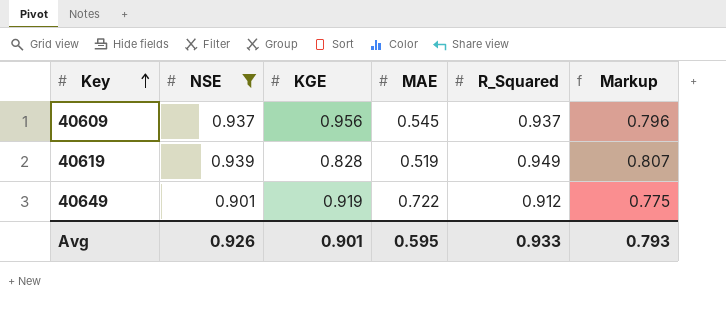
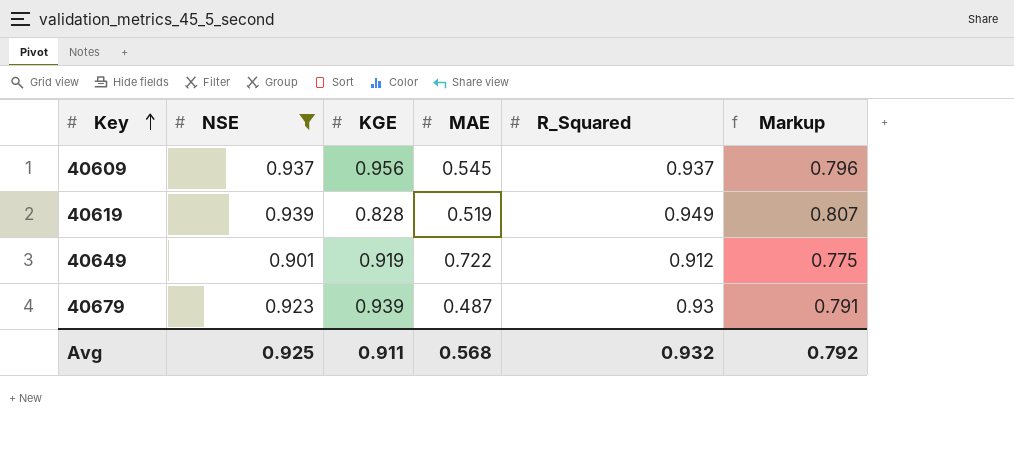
row 40679: none -> 0.923 | 0.939 | 0.487 | 0.93 | 0.791
Avg | NSE: 0.926 -> 0.925
Avg | KGE: 0.901 -> 0.911
Avg | MAE: 0.595 -> 0.568
Avg | R_Squared: 0.933 -> 0.932
Avg | Markup: 0.793 -> 0.792

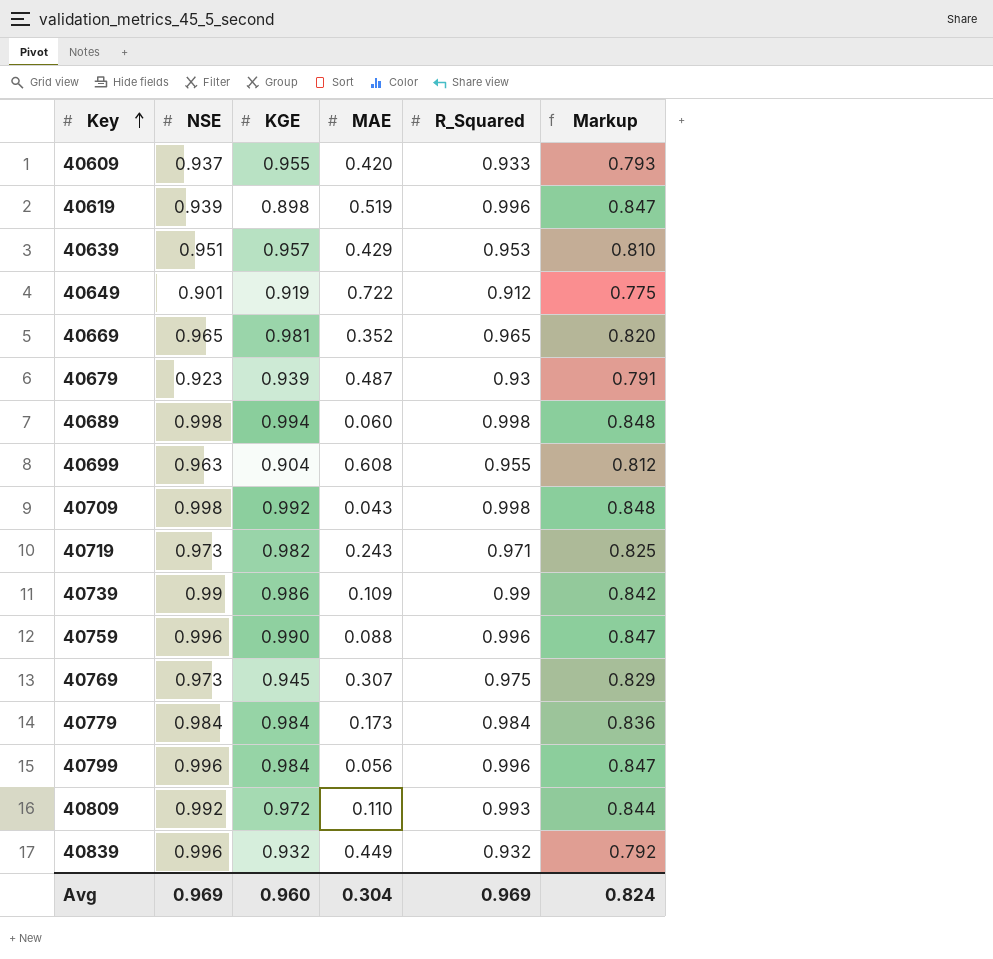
filter: NSE <= 0.939 -> none
40609 | KGE: 0.956 -> 0.955
40609 | MAE: 0.545 -> 0.420
40609 | R_Squared: 0.937 -> 0.933
40609 | Markup: 0.796 -> 0.793
40619 | KGE: 0.828 -> 0.898
40619 | R_Squared: 0.949 -> 0.996
40619 | Markup: 0.807 -> 0.847
Avg | NSE: 0.925 -> 0.969
Avg | KGE: 0.911 -> 0.960
Avg | MAE: 0.568 -> 0.304
Avg | R_Squared: 0.932 -> 0.969
Avg | Markup: 0.792 -> 0.824

